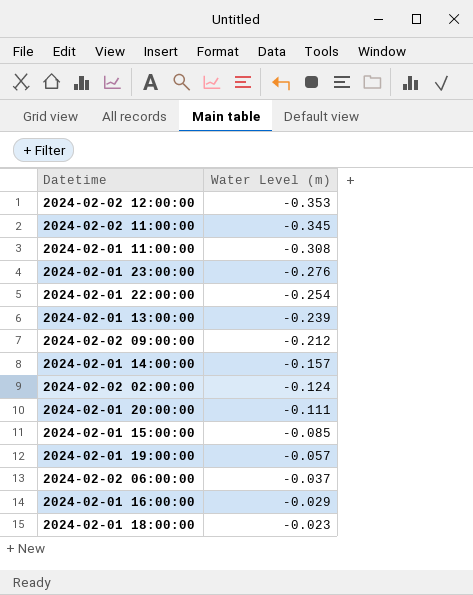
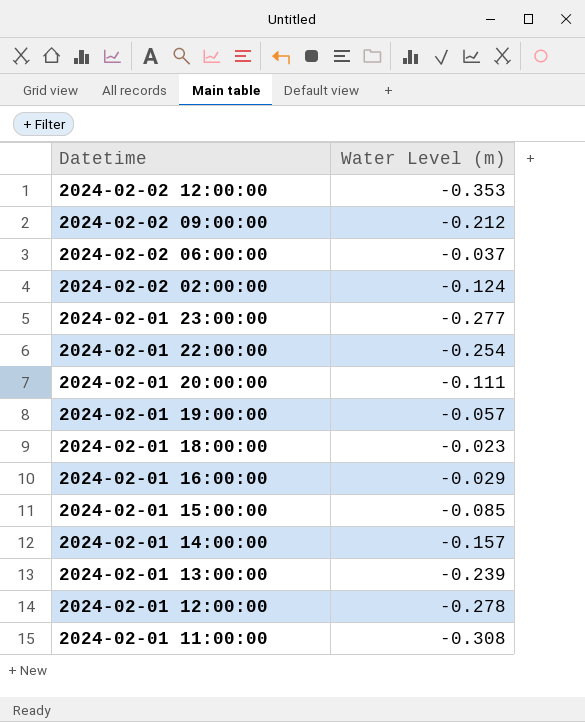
row order: Water Level (m) ascending -> Datetime descending
row 2024-02-02 11:00:00: -0.345 -> none
2024-02-01 23:00:00 | Water Level (m): -0.276 -> -0.277
row 2024-02-01 12:00:00: none -> -0.278

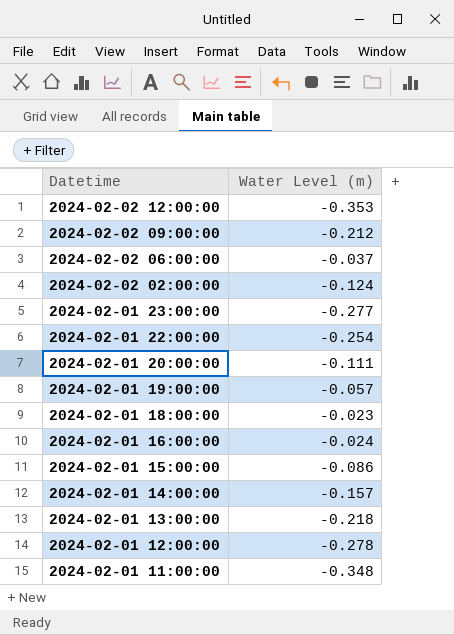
2024-02-01 16:00:00 | Water Level (m): -0.029 -> -0.024
2024-02-01 15:00:00 | Water Level (m): -0.085 -> -0.086
2024-02-01 13:00:00 | Water Level (m): -0.239 -> -0.218
2024-02-01 11:00:00 | Water Level (m): -0.308 -> -0.348

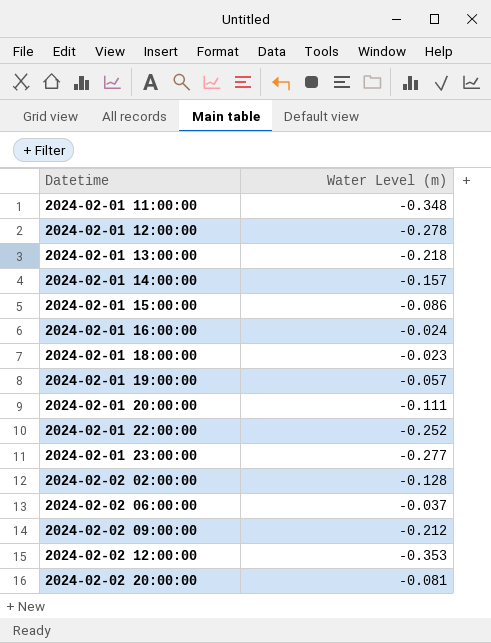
row order: Datetime descending -> Datetime ascending
2024-02-01 22:00:00 | Water Level (m): -0.254 -> -0.252
2024-02-02 02:00:00 | Water Level (m): -0.124 -> -0.128
row 2024-02-02 20:00:00: none -> -0.081

